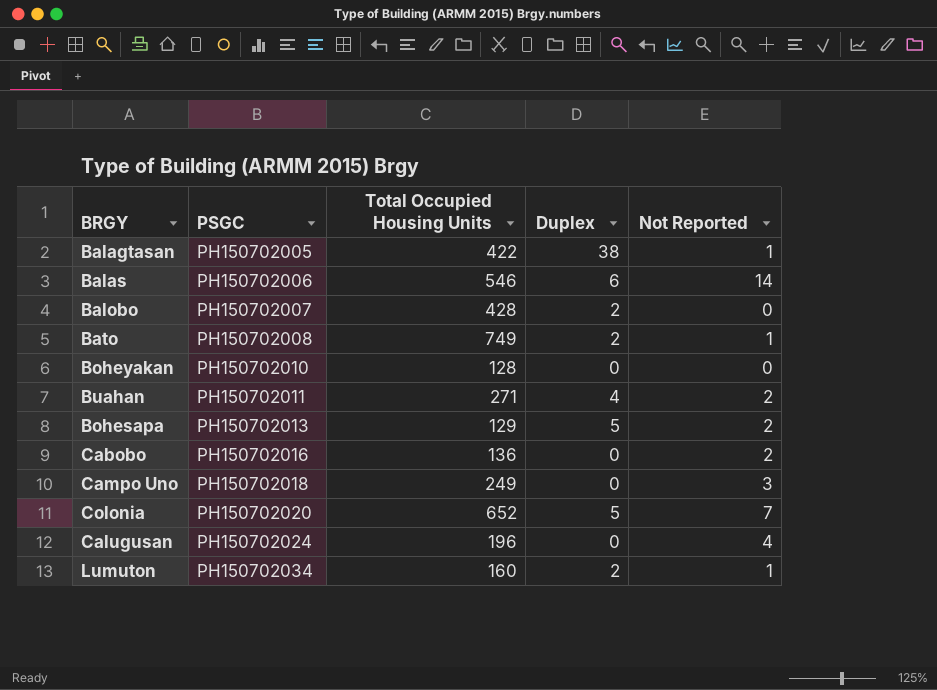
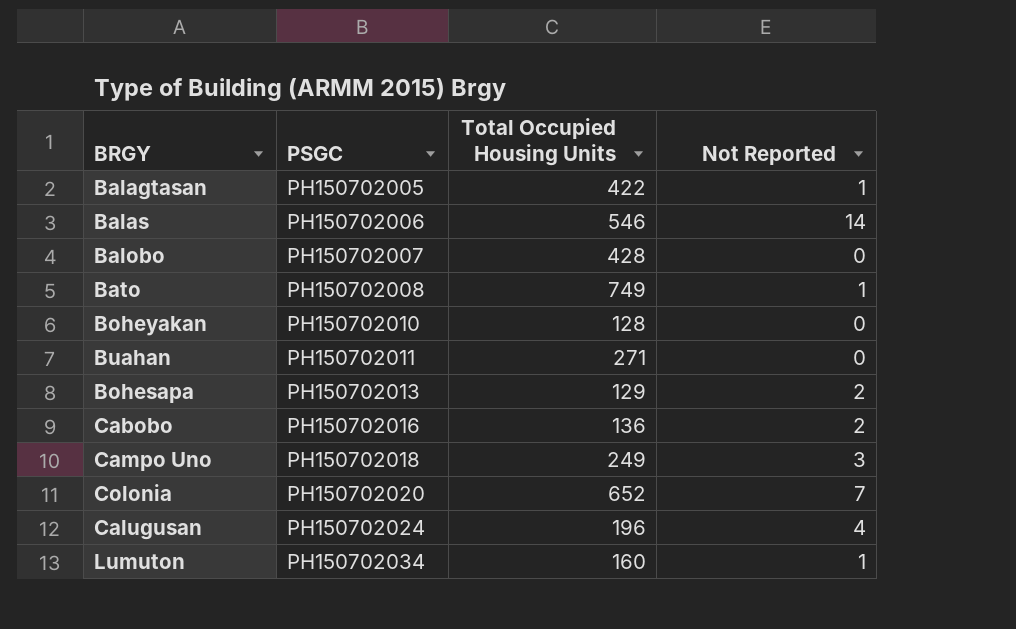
column Duplex | position: 4 -> none
Buahan | Not Reported: 2 -> 0

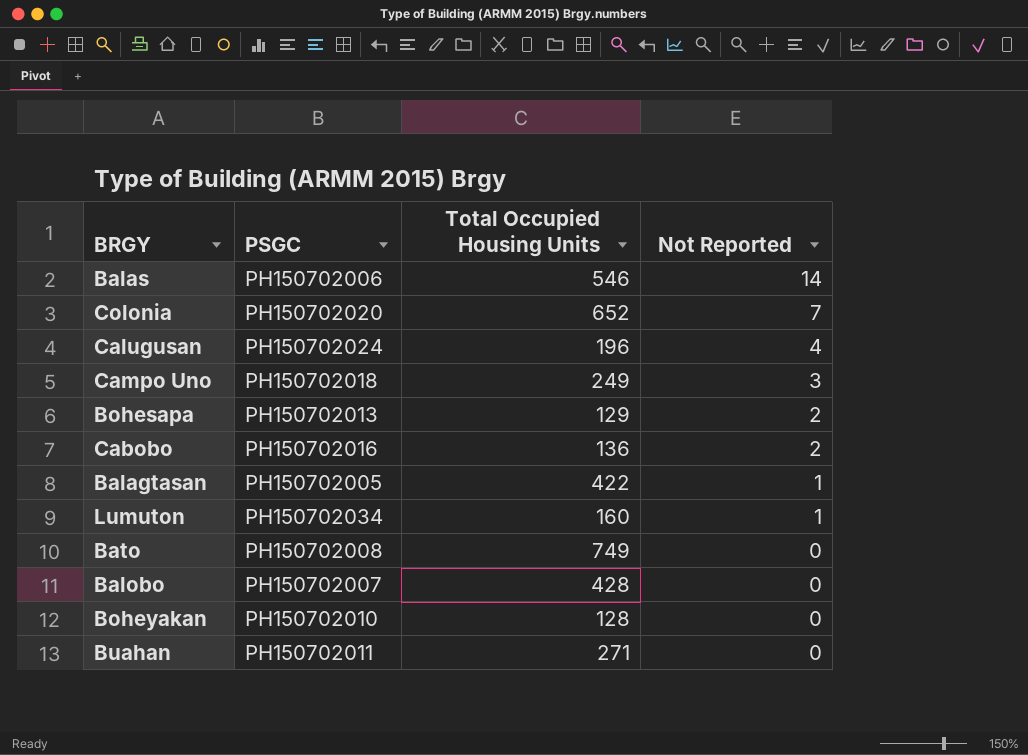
row order: PSGC ascending -> Not Reported descending
Bato | Not Reported: 1 -> 0

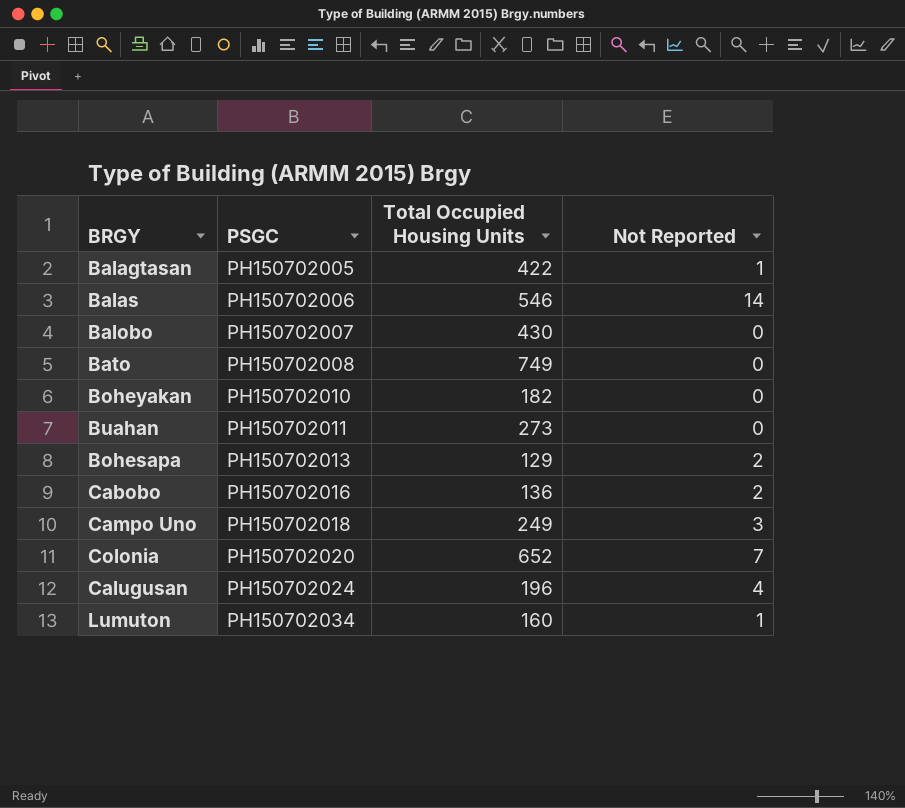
row order: Not Reported descending -> PSGC ascending
Balobo | Total Occupied Housing Units: 428 -> 430
Boheyakan | Total Occupied Housing Units: 128 -> 182
Buahan | Total Occupied Housing Units: 271 -> 273

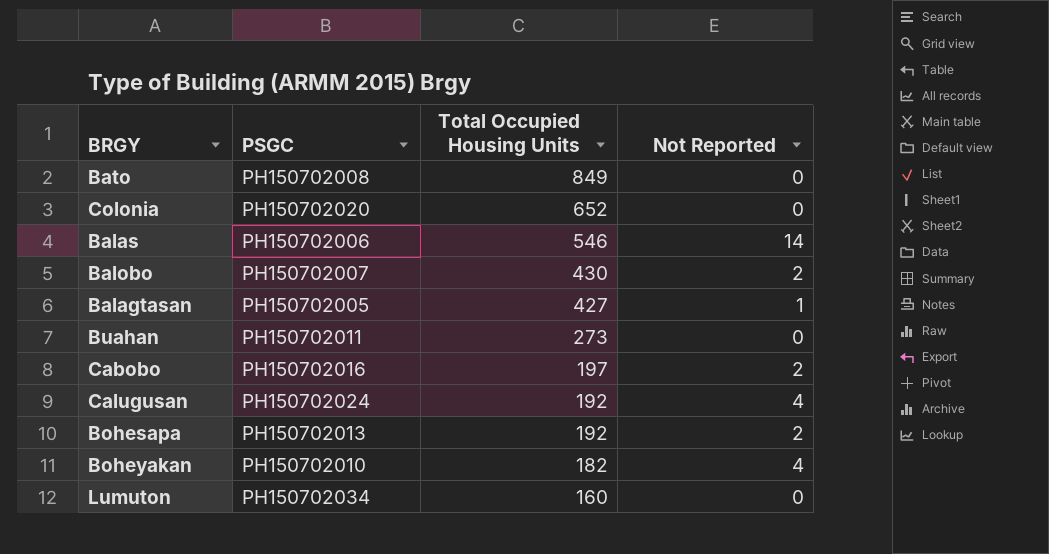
row order: PSGC ascending -> Total Occupied Housing Units descending
row Campo Uno: PH150702018 | 249 | 3 -> none
Bato | Total Occupied Housing Units: 749 -> 849
Colonia | Not Reported: 7 -> 0
Balobo | Not Reported: 0 -> 2
Balagtasan | Total Occupied Housing Units: 422 -> 427
Cabobo | Total Occupied Housing Units: 136 -> 197
Calugusan | Total Occupied Housing Units: 196 -> 192
Bohesapa | Total Occupied Housing Units: 129 -> 192
Boheyakan | Not Reported: 0 -> 4
Lumuton | Not Reported: 1 -> 0

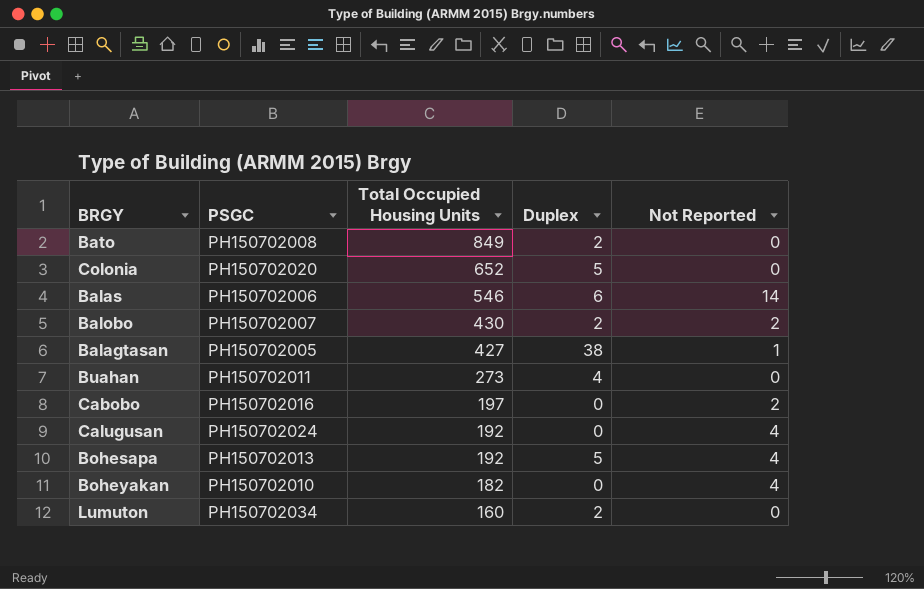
column Duplex | position: none -> 4
Bohesapa | Not Reported: 2 -> 4

